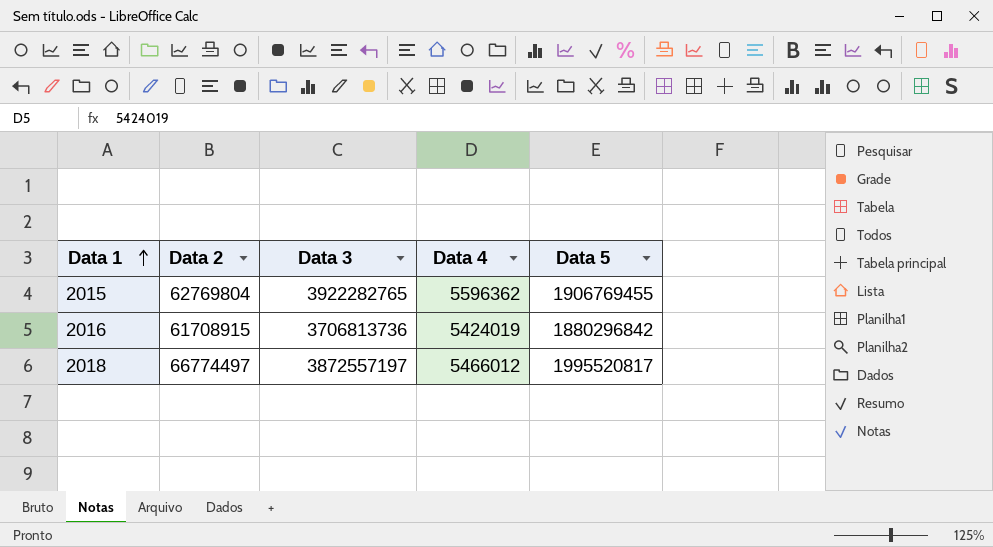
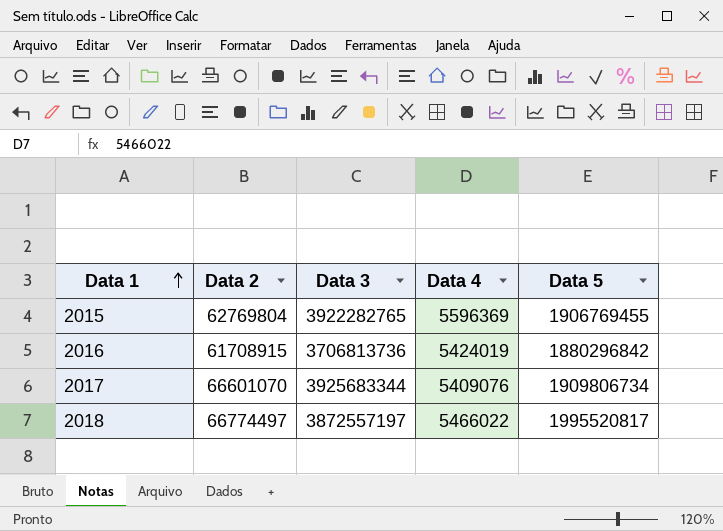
2015 | Data 4: 5596362 -> 5596369
row 2017: none -> 66601070 | 3925683344 | 5409076 | 1909806734
2018 | Data 4: 5466012 -> 5466022

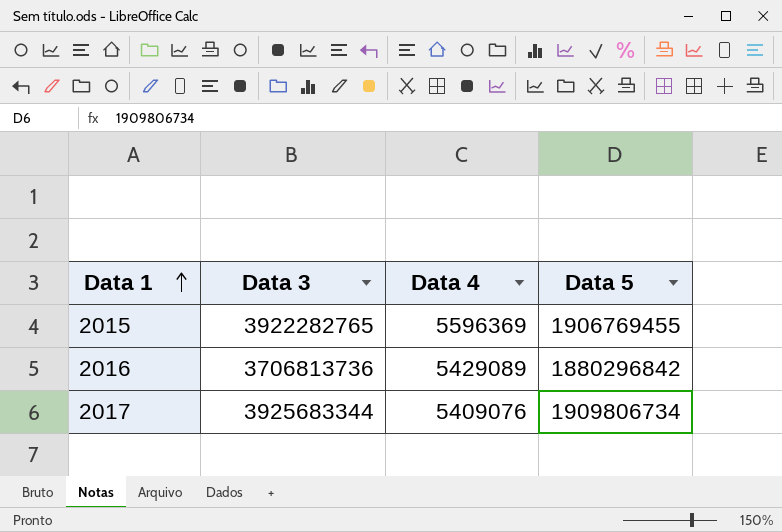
column Data 2 | position: 2 -> none
row 2018: 66774497 | 3872557197 | 5466022 | 1995520817 -> none
2016 | Data 4: 5424019 -> 5429089

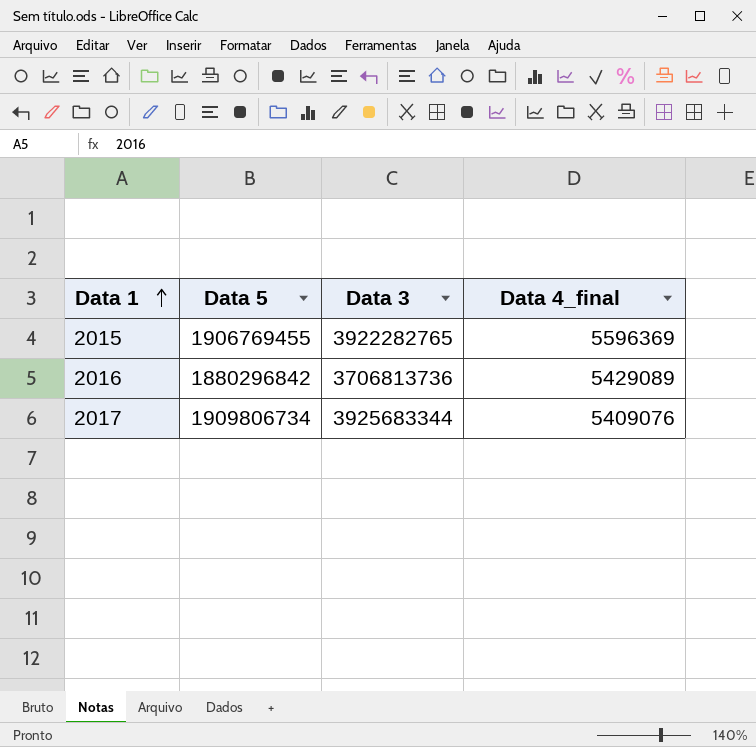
column Data 5 | position: 4 -> 2
column name: Data 4 -> Data 4_final

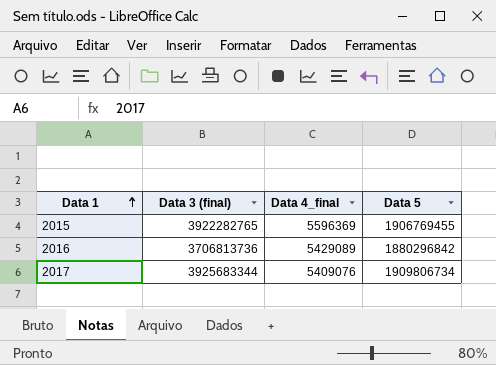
column name: Data 3 -> Data 3 (final)
column Data 5 | position: 2 -> 4

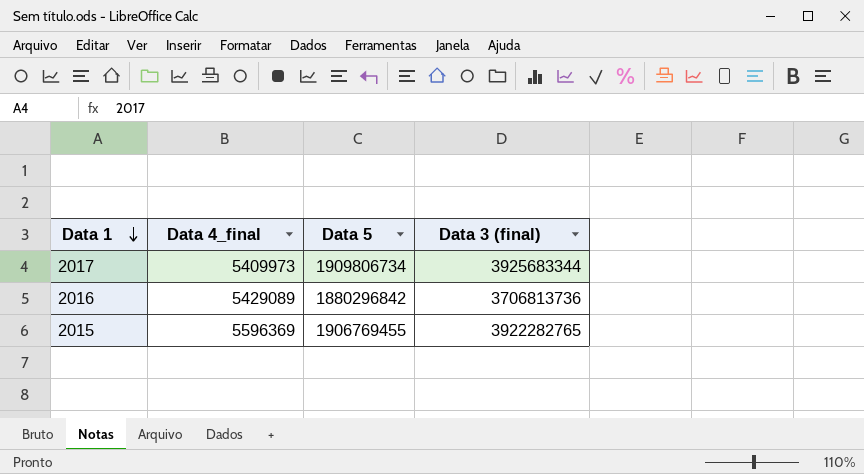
row order: Data 1 ascending -> Data 1 descending
column Data 3 (final) | position: 2 -> 4
2017 | Data 4_final: 5409076 -> 5409973

